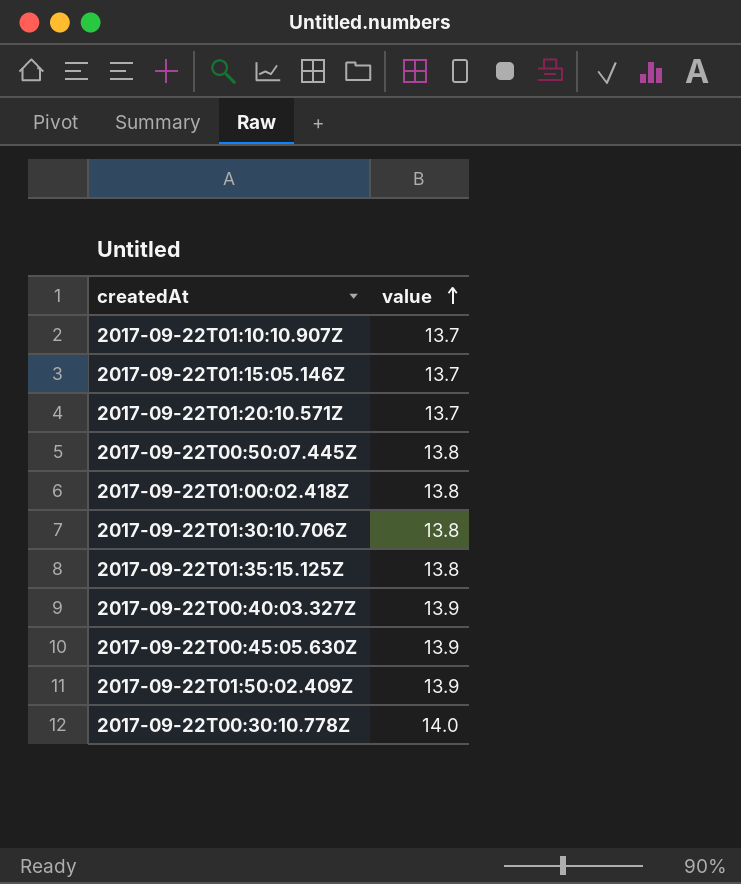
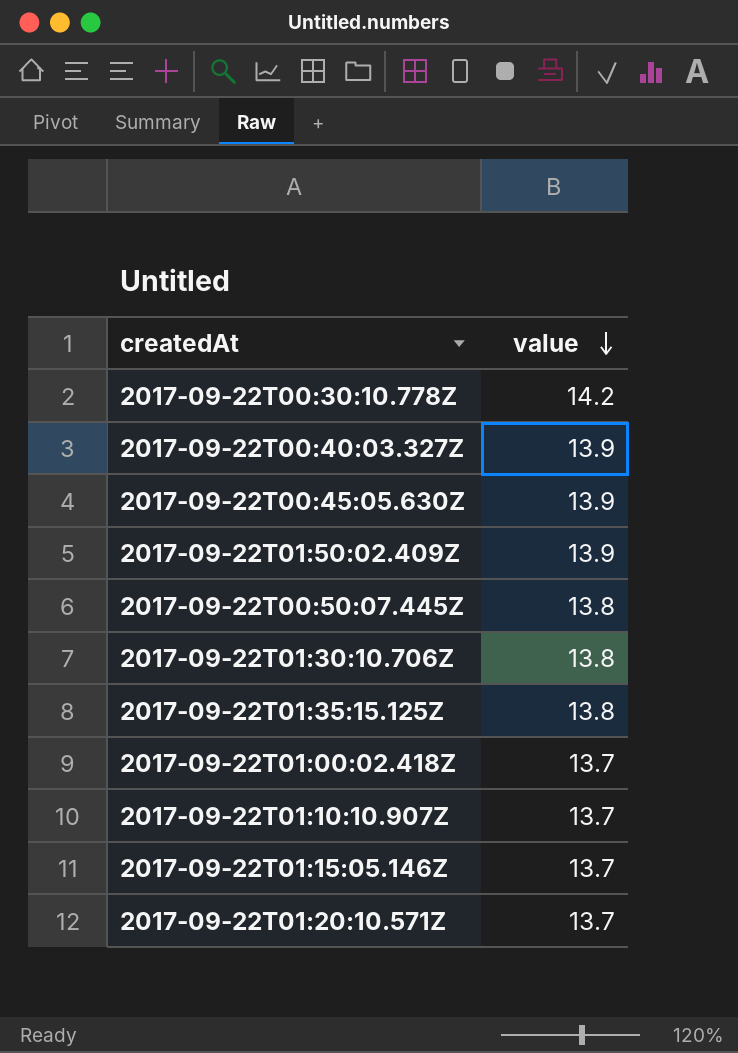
row order: value ascending -> value descending
2017-09-22T00:30:10.778Z | value: 14.0 -> 14.2
2017-09-22T01:00:02.418Z | value: 13.8 -> 13.7

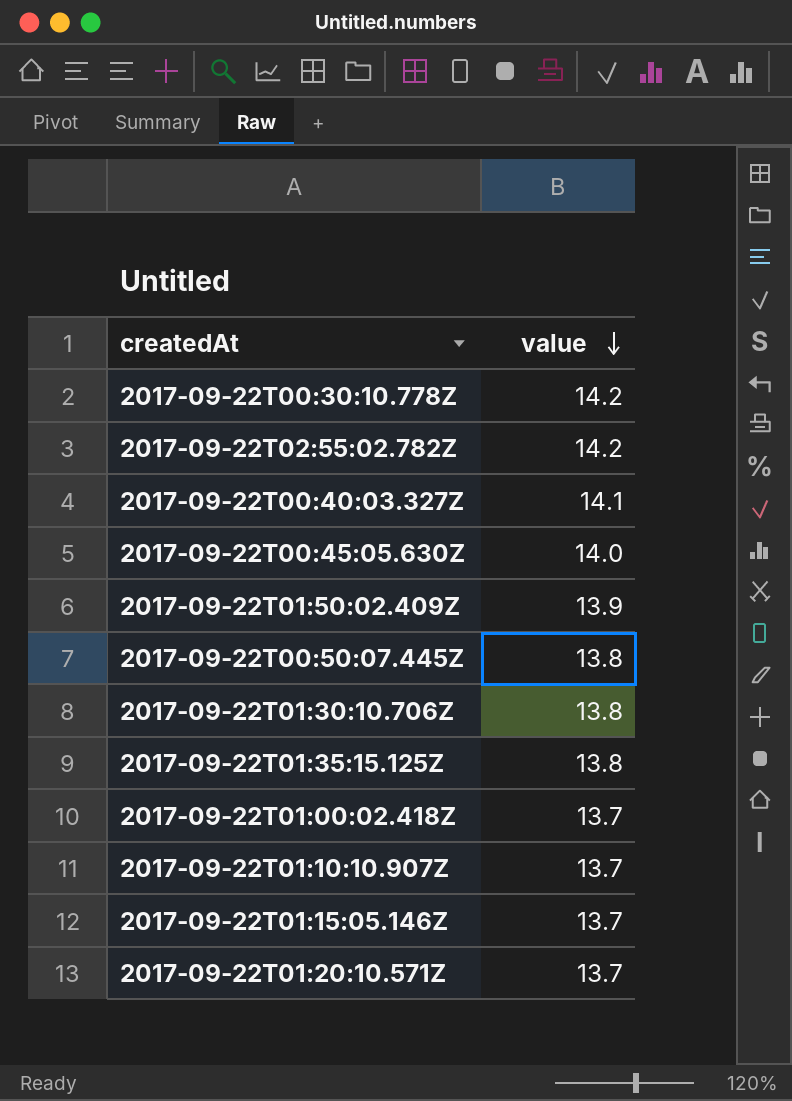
row 2017-09-22T02:55:02.782Z: none -> 14.2
2017-09-22T00:40:03.327Z | value: 13.9 -> 14.1
2017-09-22T00:45:05.630Z | value: 13.9 -> 14.0

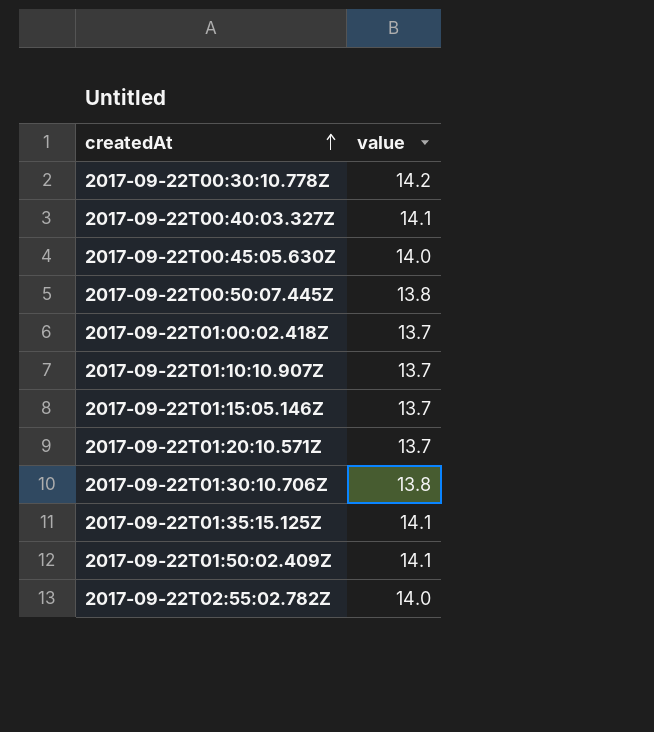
row order: value descending -> createdAt ascending
2017-09-22T01:35:15.125Z | value: 13.8 -> 14.1
2017-09-22T01:50:02.409Z | value: 13.9 -> 14.1
2017-09-22T02:55:02.782Z | value: 14.2 -> 14.0

